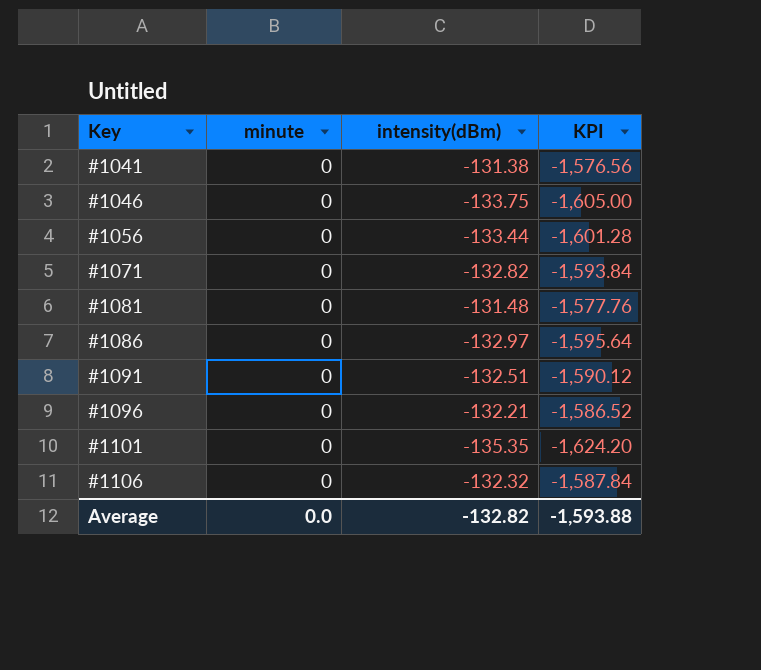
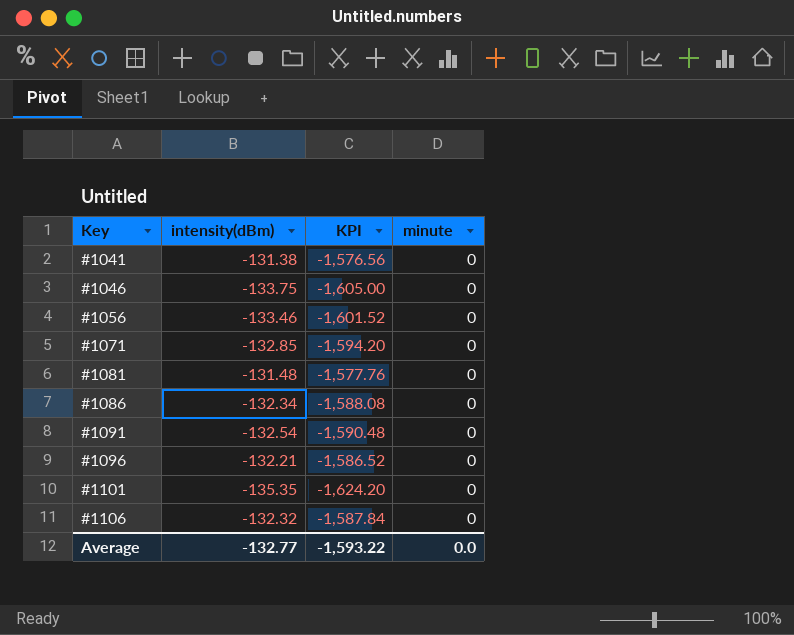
column minute | position: 2 -> 4
#1056 | intensity(dBm): -133.44 -> -133.46
#1056 | KPI: -1,601.28 -> -1,601.52
#1071 | intensity(dBm): -132.82 -> -132.85
#1071 | KPI: -1,593.84 -> -1,594.20
#1086 | intensity(dBm): -132.97 -> -132.34
#1086 | KPI: -1,595.64 -> -1,588.08
#1091 | intensity(dBm): -132.51 -> -132.54
#1091 | KPI: -1,590.12 -> -1,590.48
Average | intensity(dBm): -132.82 -> -132.77
Average | KPI: -1,593.88 -> -1,593.22

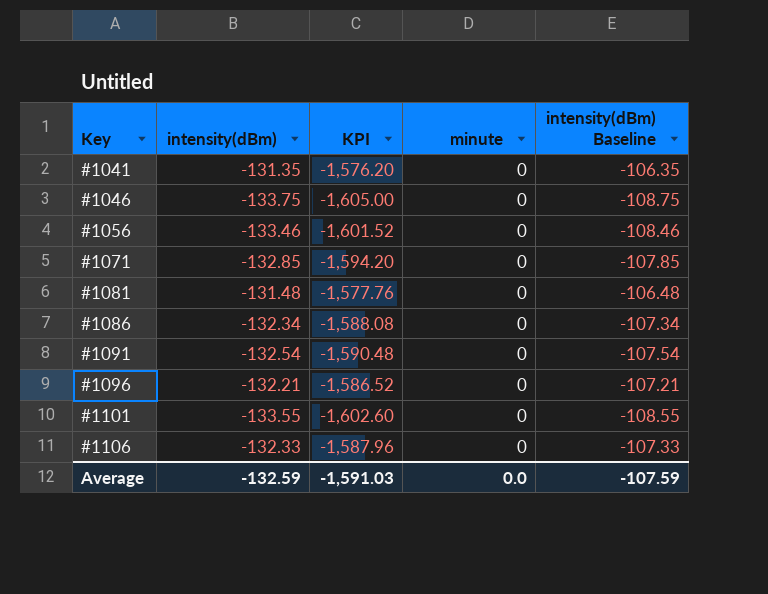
column intensity(dBm) Baseline | formula: none -> [intensity(dBm)] + 25
#1041 | intensity(dBm): -131.38 -> -131.35
#1041 | KPI: -1,576.56 -> -1,576.20
#1101 | intensity(dBm): -135.35 -> -133.55
#1101 | KPI: -1,624.20 -> -1,602.60
#1106 | intensity(dBm): -132.32 -> -132.33
#1106 | KPI: -1,587.84 -> -1,587.96
Average | intensity(dBm): -132.77 -> -132.59
Average | KPI: -1,593.22 -> -1,591.03

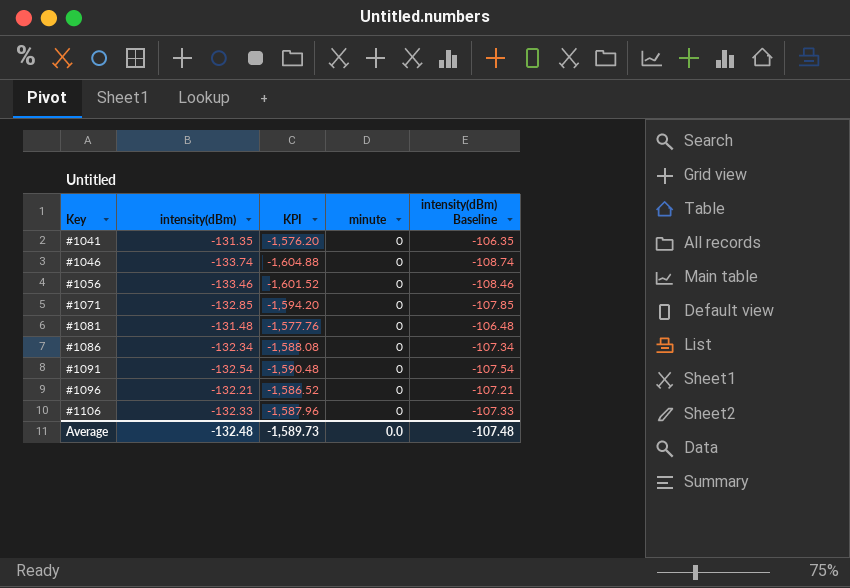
row #1101: -133.55 | -1,602.60 | 0 | -108.55 -> none
#1046 | intensity(dBm): -133.75 -> -133.74
#1046 | KPI: -1,605.00 -> -1,604.88
#1046 | intensity(dBm) Baseline: -108.75 -> -108.74
Average | intensity(dBm): -132.59 -> -132.48
Average | KPI: -1,591.03 -> -1,589.73
Average | intensity(dBm) Baseline: -107.59 -> -107.48

